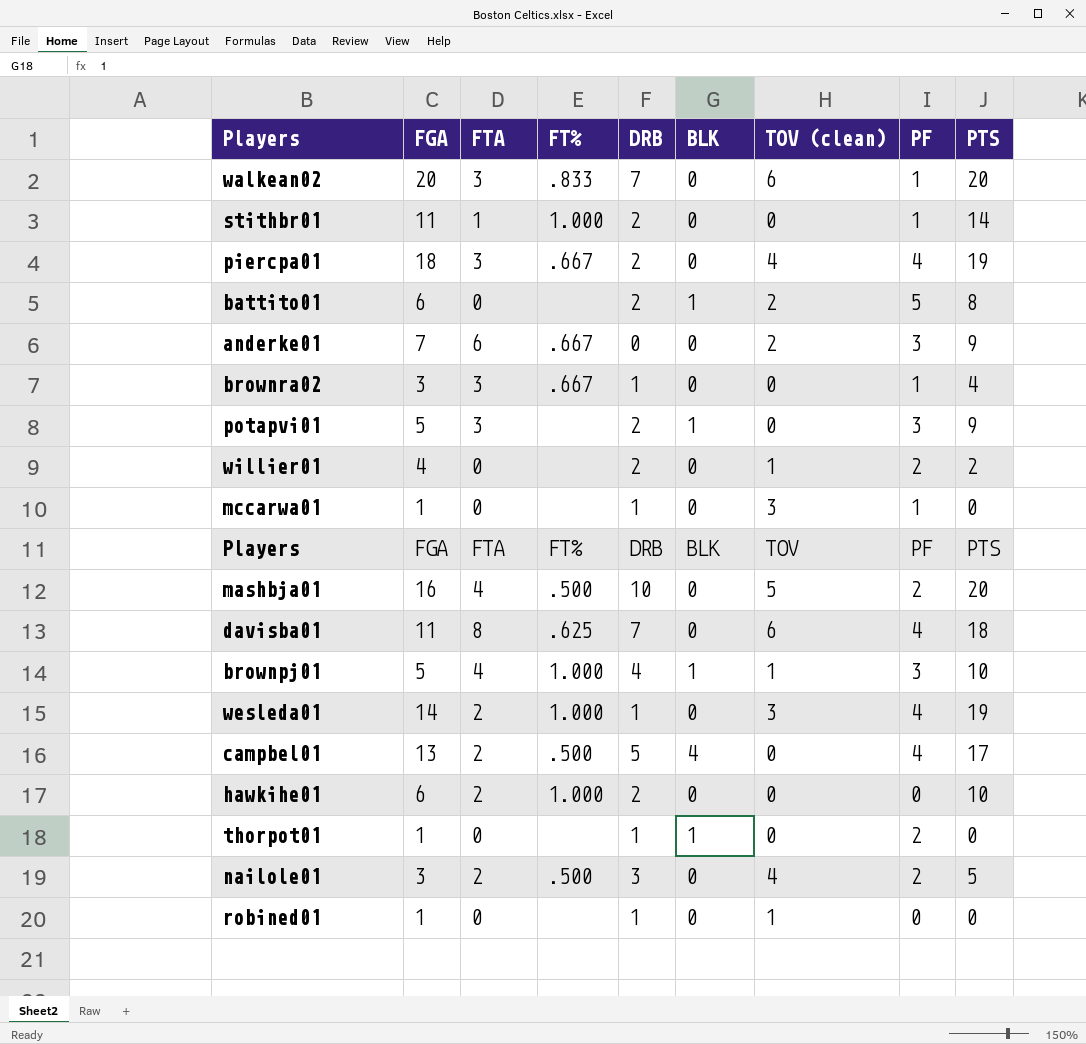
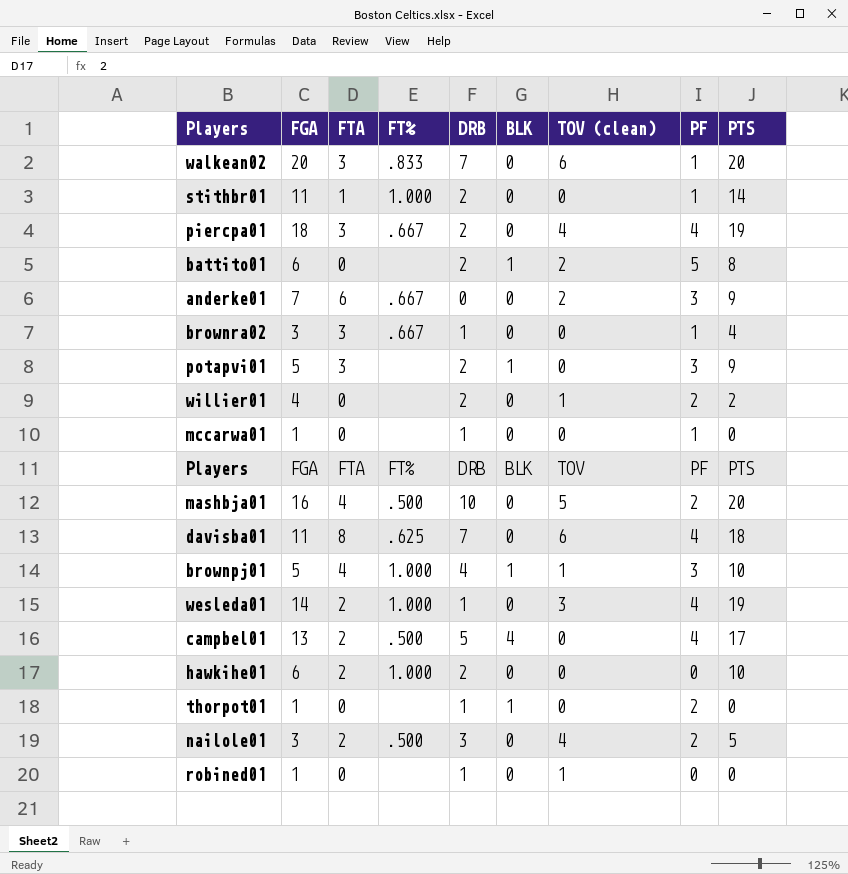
mccarwa01 | TOV (clean): 3 -> 0

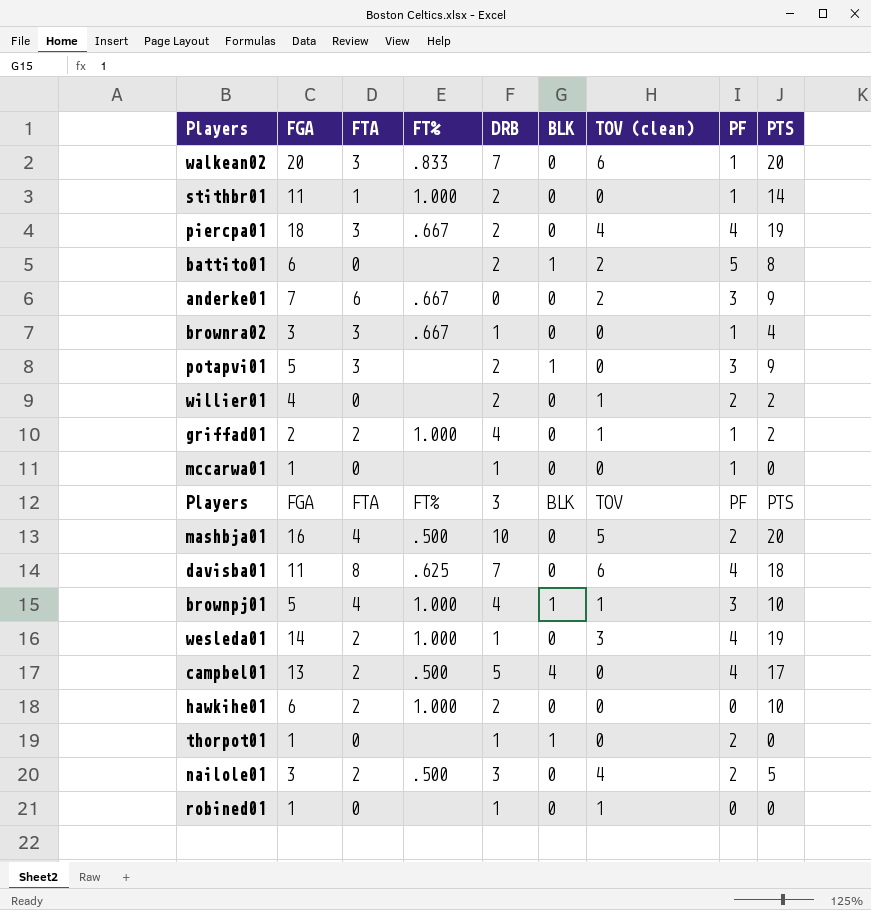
row griffad01: none -> 2 | 2 | 1.000 | 4 | 0 | 1 | 1 | 2
Players | DRB: DRB -> 3

